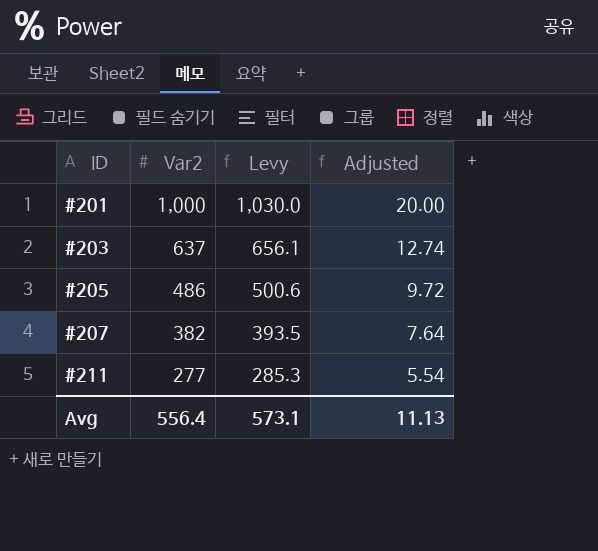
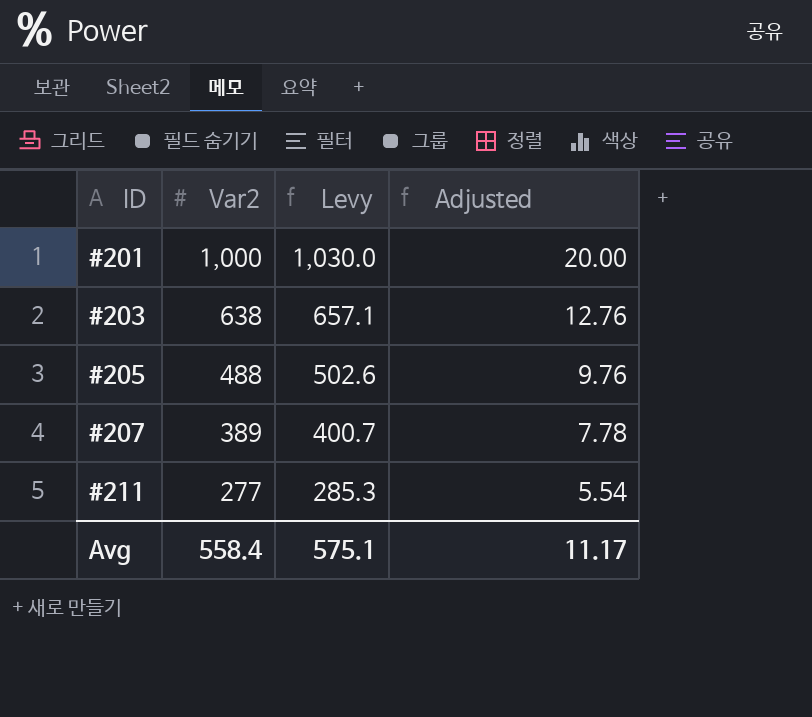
#203 | Var2: 637 -> 638
#203 | Levy: 656.1 -> 657.1
#203 | Adjusted: 12.74 -> 12.76
#205 | Var2: 486 -> 488
#205 | Levy: 500.6 -> 502.6
#205 | Adjusted: 9.72 -> 9.76
#207 | Var2: 382 -> 389
#207 | Levy: 393.5 -> 400.7
#207 | Adjusted: 7.64 -> 7.78
Avg | Var2: 556.4 -> 558.4
Avg | Levy: 573.1 -> 575.1
Avg | Adjusted: 11.13 -> 11.17

